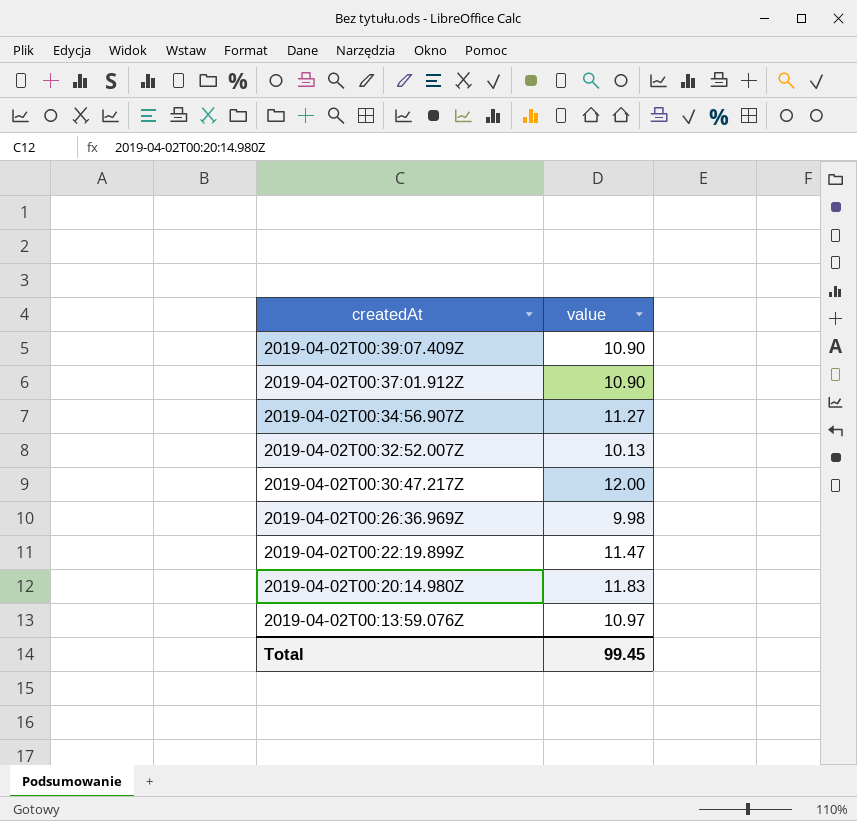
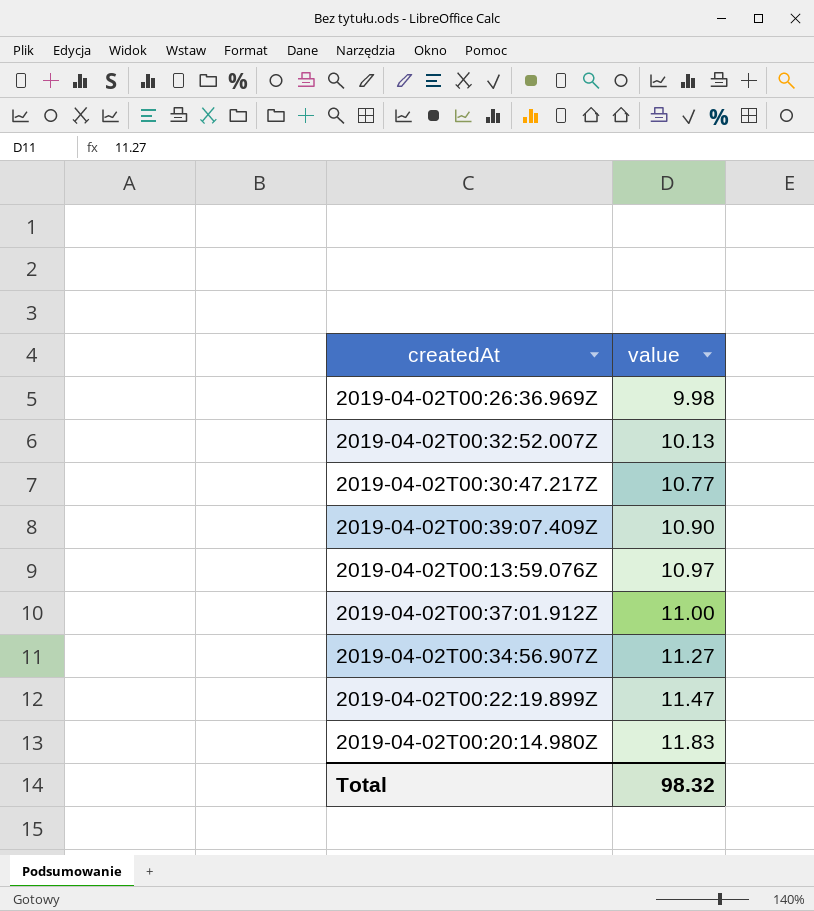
row order: createdAt descending -> value ascending
2019-04-02T00:30:47.217Z | value: 12.00 -> 10.77
2019-04-02T00:37:01.912Z | value: 10.90 -> 11.00
Total | value: 99.45 -> 98.32

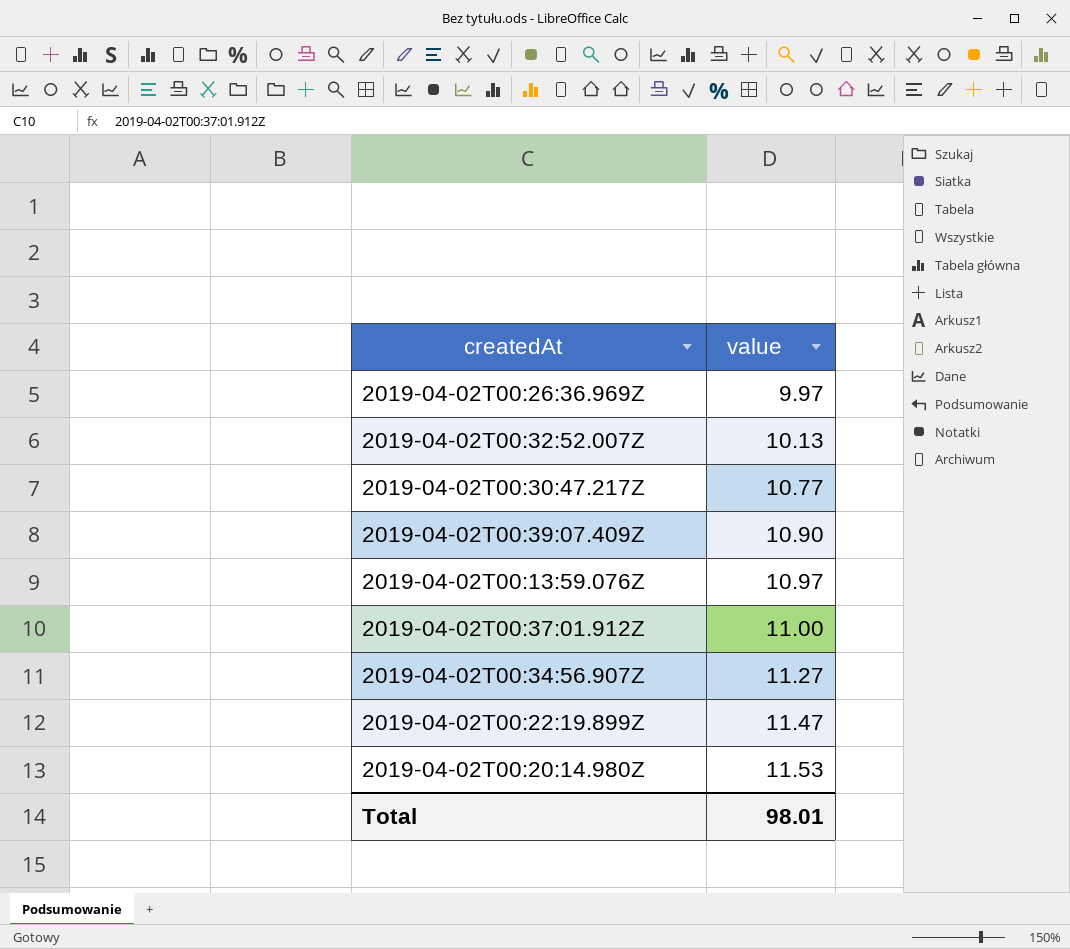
2019-04-02T00:26:36.969Z | value: 9.98 -> 9.97
2019-04-02T00:20:14.980Z | value: 11.83 -> 11.53
Total | value: 98.32 -> 98.01

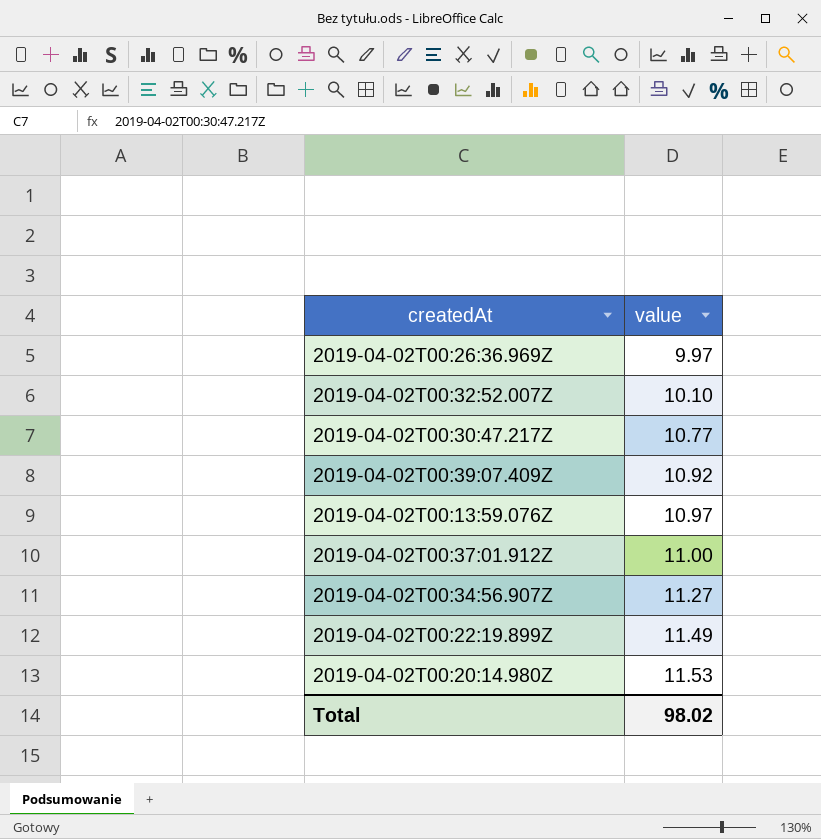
2019-04-02T00:32:52.007Z | value: 10.13 -> 10.10
2019-04-02T00:39:07.409Z | value: 10.90 -> 10.92
2019-04-02T00:22:19.899Z | value: 11.47 -> 11.49
Total | value: 98.01 -> 98.02

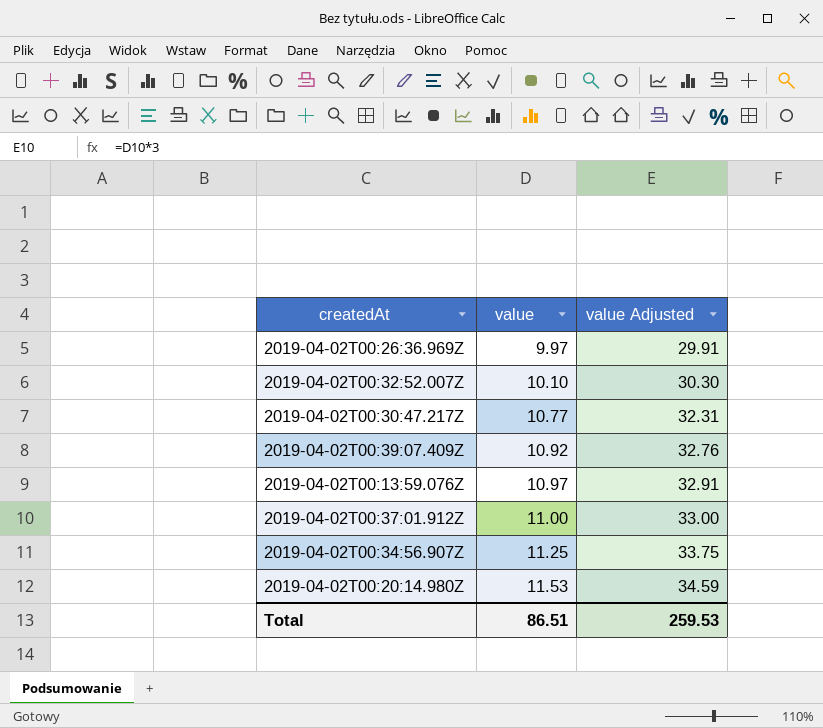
column value Adjusted | formula: none -> [value] * 3
row 2019-04-02T00:22:19.899Z: 11.49 -> none
2019-04-02T00:34:56.907Z | value: 11.27 -> 11.25
Total | value: 98.02 -> 86.51

